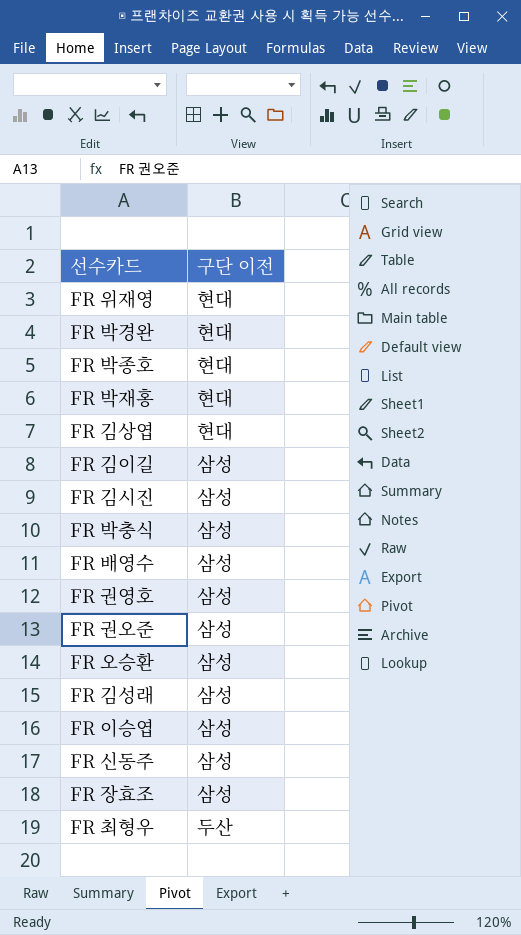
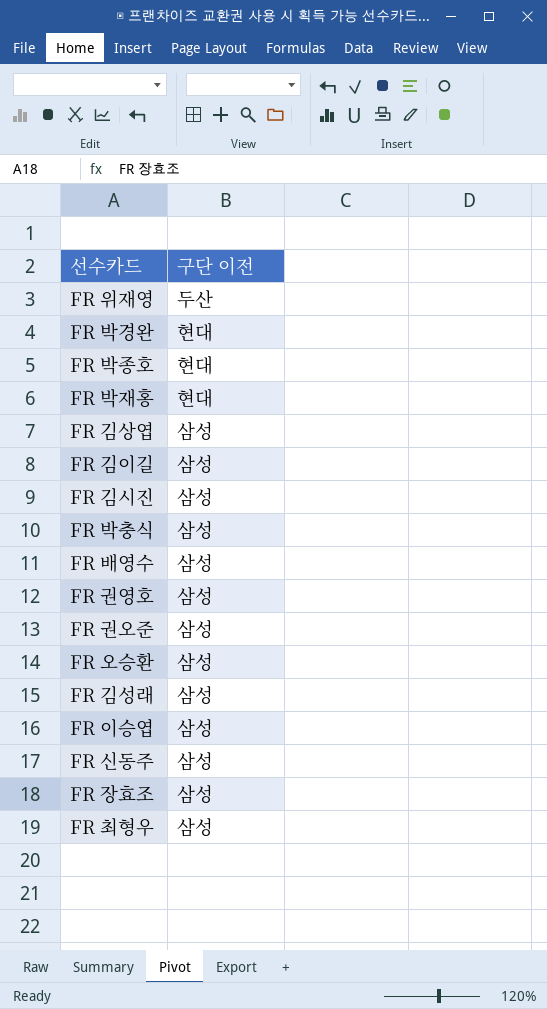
FR 위재영 | 구단 이전: 현대 -> 두산
FR 김상엽 | 구단 이전: 현대 -> 삼성
FR 최형우 | 구단 이전: 두산 -> 삼성

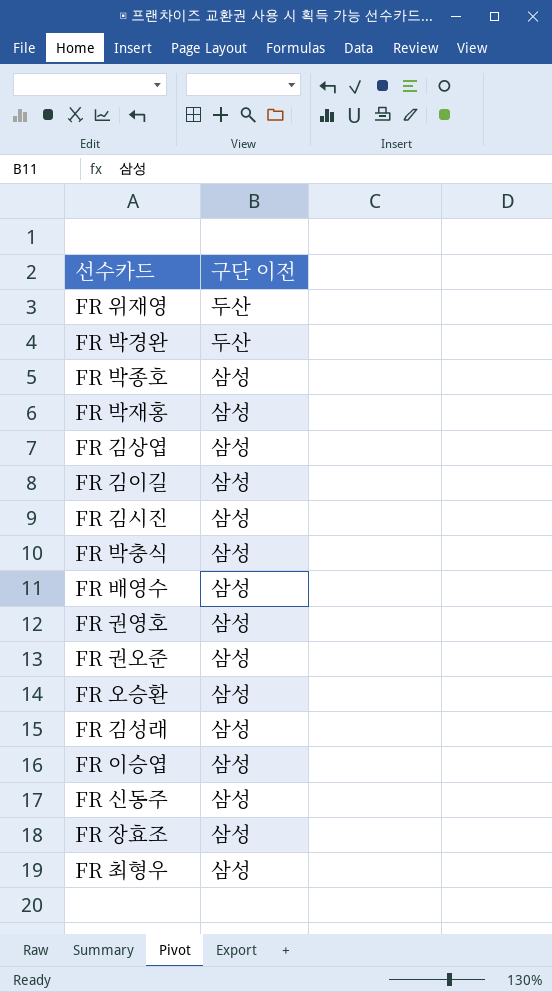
FR 박경완 | 구단 이전: 현대 -> 두산
FR 박종호 | 구단 이전: 현대 -> 삼성
FR 박재홍 | 구단 이전: 현대 -> 삼성

